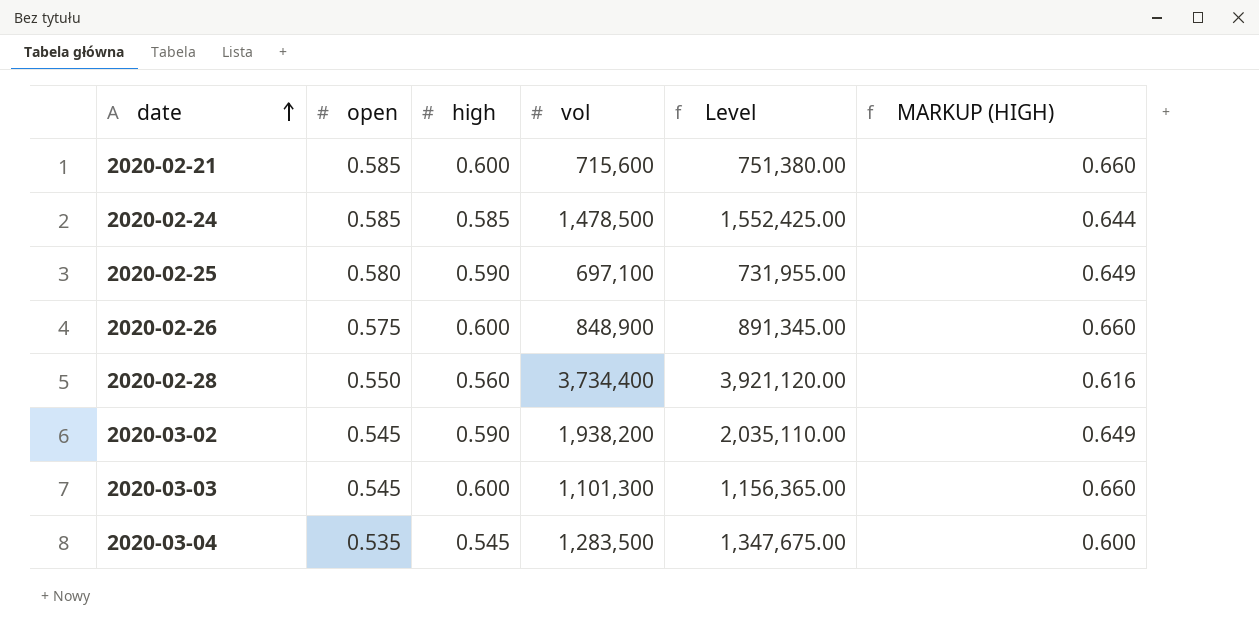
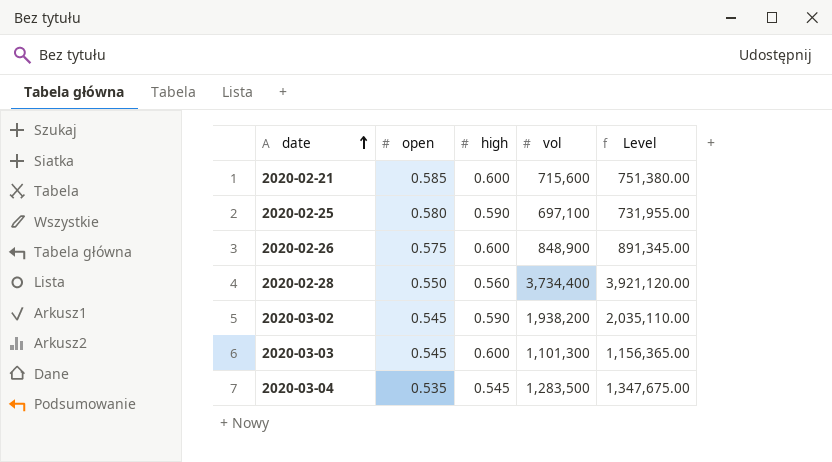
column MARKUP (HIGH) | formula: [high] * 1.1 -> none
row 2020-02-24: 0.585 | 0.585 | 1,478,500 | 1,552,425.00 | 0.644 -> none

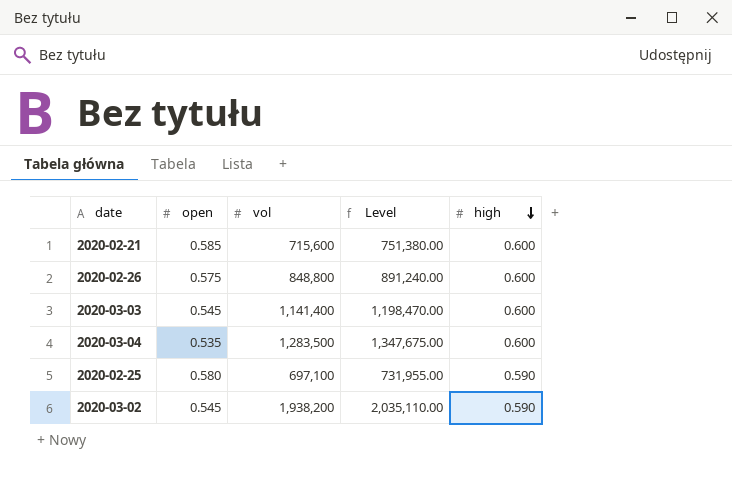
row order: date ascending -> high descending
column high | position: 3 -> 5
row 2020-02-28: 0.550 | 0.560 | 3,734,400 | 3,921,120.00 -> none
2020-02-26 | vol: 848,900 -> 848,800
2020-02-26 | Level: 891,345.00 -> 891,240.00
2020-03-03 | vol: 1,101,300 -> 1,141,400
2020-03-03 | Level: 1,156,365.00 -> 1,198,470.00
2020-03-04 | high: 0.545 -> 0.600

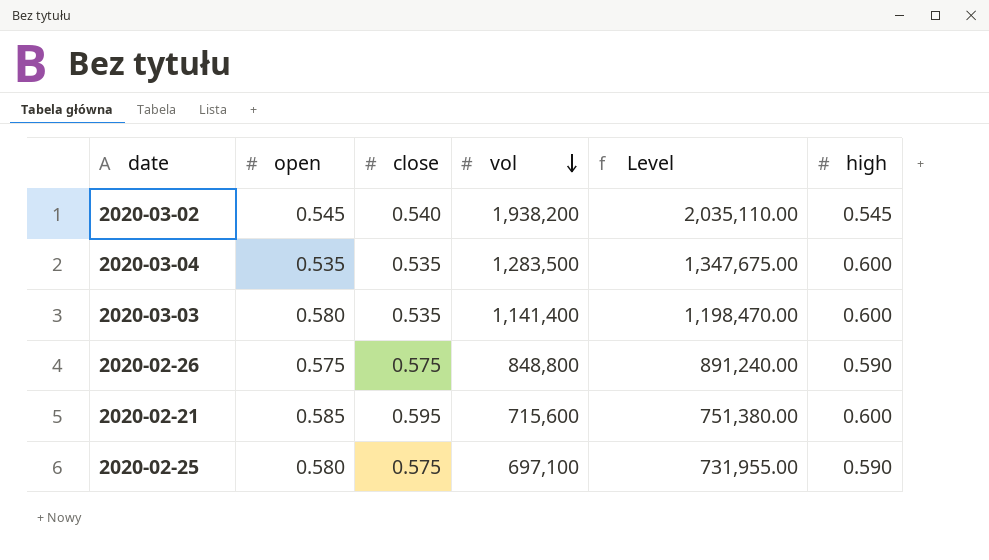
row order: high descending -> vol descending
column close | position: none -> 3
2020-03-02 | high: 0.590 -> 0.545
2020-03-03 | open: 0.545 -> 0.580
2020-02-26 | high: 0.600 -> 0.590

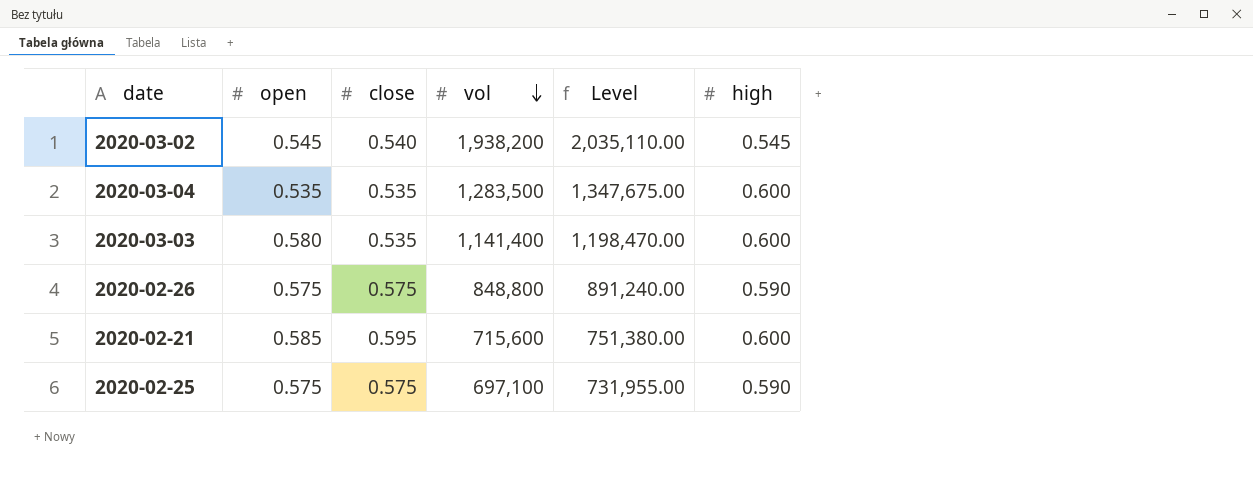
2020-02-25 | open: 0.580 -> 0.575

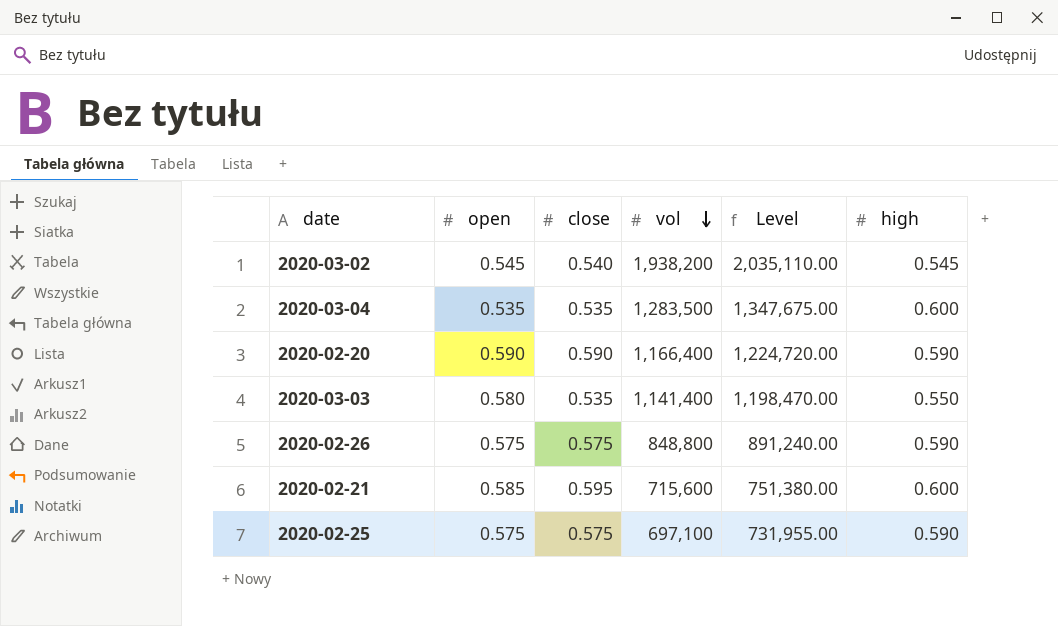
row 2020-02-20: none -> 0.590 | 0.590 | 1,166,400 | 1,224,720.00 | 0.590
2020-03-03 | high: 0.600 -> 0.550

